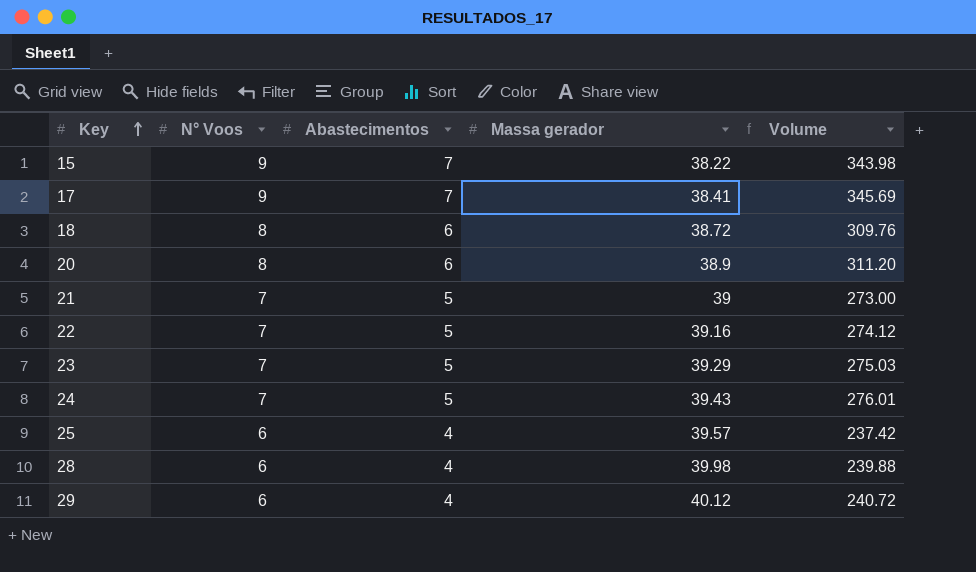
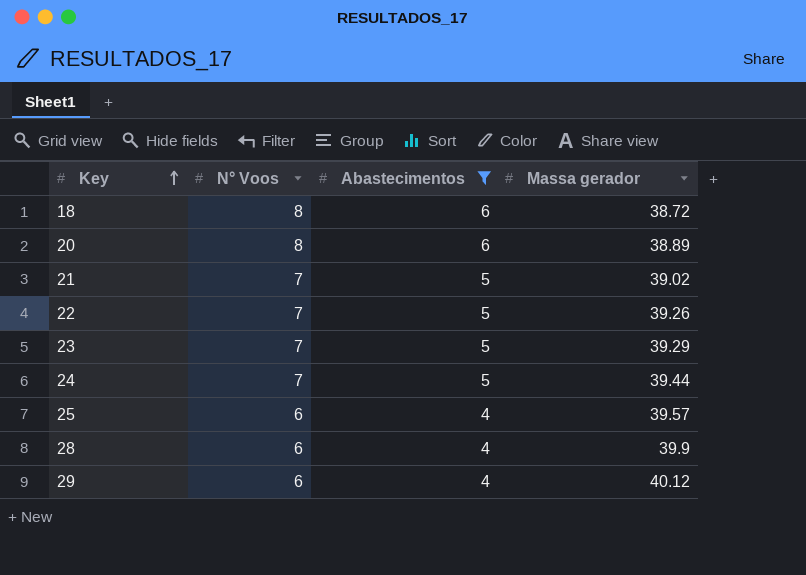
filter: none -> Abastecimentos != 7
column Volume | formula: [N° Voos] * [Massa gerador] -> none
20 | Massa gerador: 38.9 -> 38.89
21 | Massa gerador: 39 -> 39.02
22 | Massa gerador: 39.16 -> 39.26
24 | Massa gerador: 39.43 -> 39.44
28 | Massa gerador: 39.98 -> 39.9

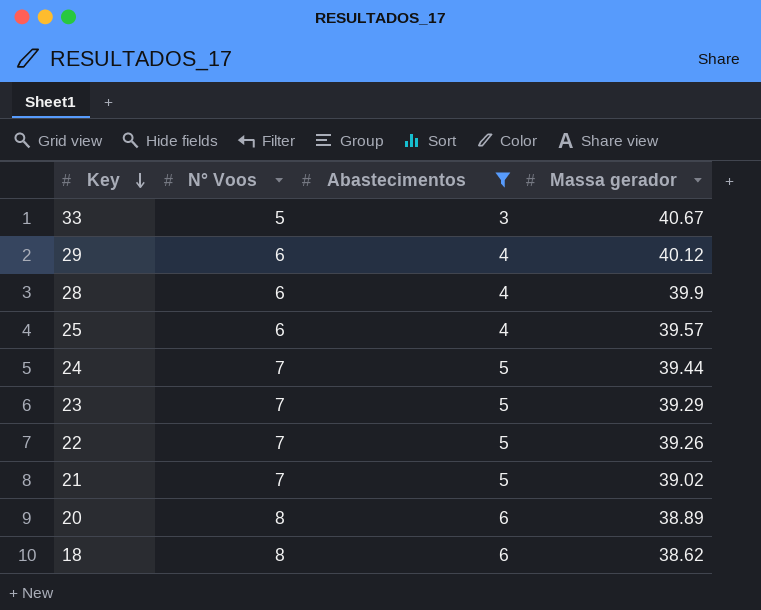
row order: Key ascending -> Key descending
row 33: none -> 5 | 3 | 40.67
18 | Massa gerador: 38.72 -> 38.62

